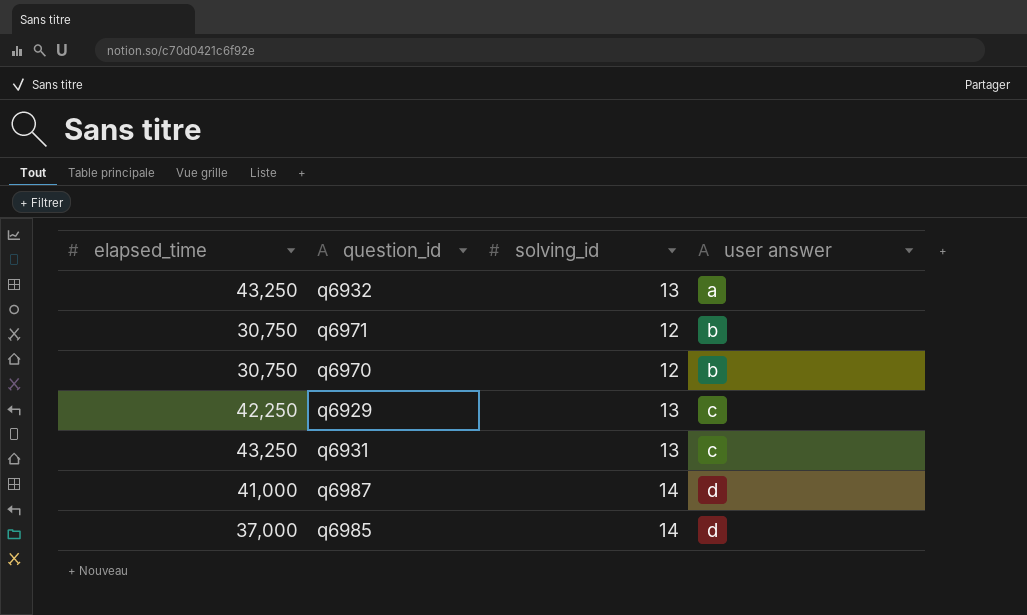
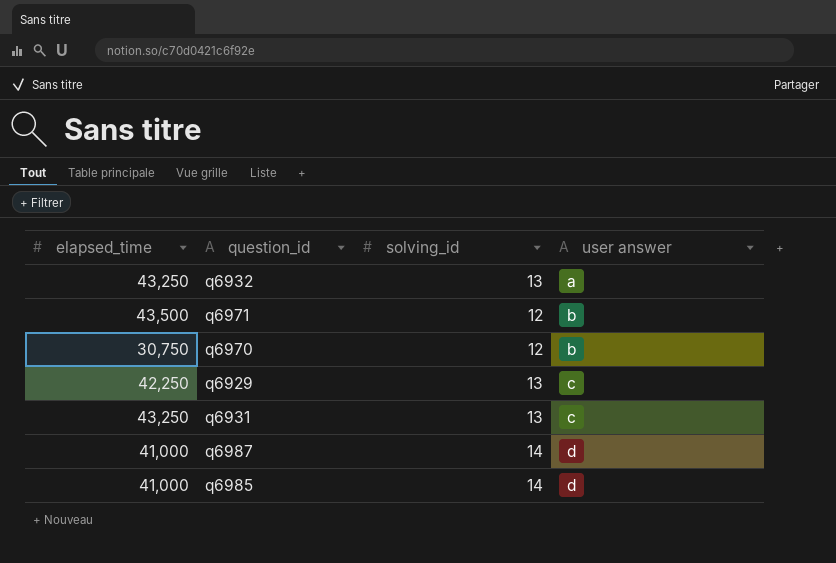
q6971 | elapsed_time: 30,750 -> 43,500
q6985 | elapsed_time: 37,000 -> 41,000

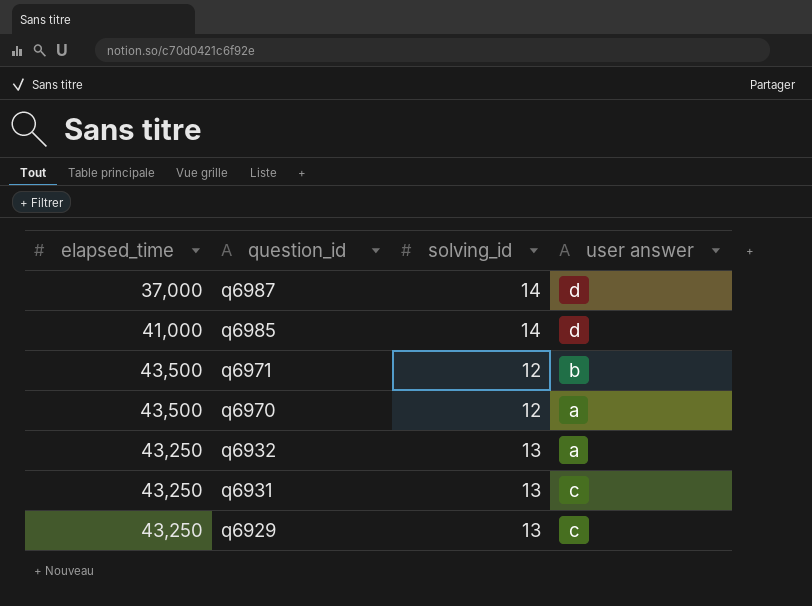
row order: user answer ascending -> question_id descending
q6987 | elapsed_time: 41,000 -> 37,000
q6970 | elapsed_time: 30,750 -> 43,500
q6970 | user answer: b -> a
q6929 | elapsed_time: 42,250 -> 43,250

